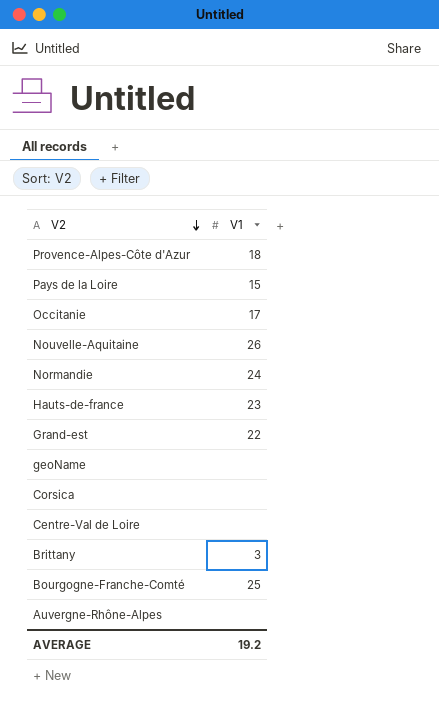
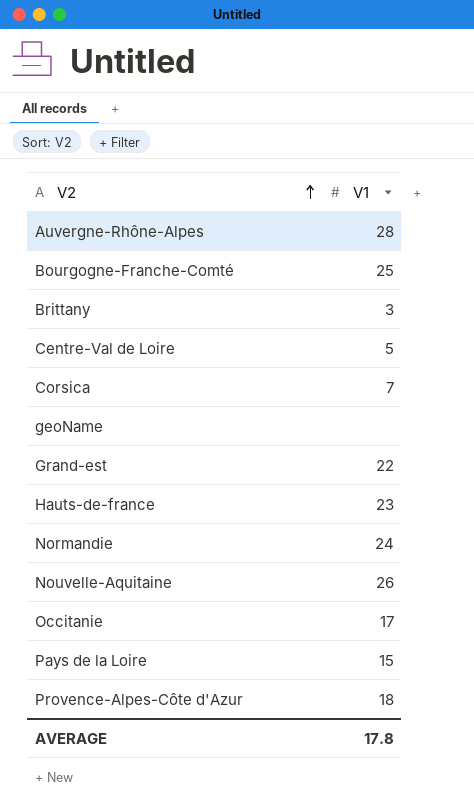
row order: V2 descending -> V2 ascending
Auvergne-Rhône-Alpes | V1: none -> 28
Centre-Val de Loire | V1: none -> 5
Corsica | V1: none -> 7
AVERAGE | V1: 19.2 -> 17.8

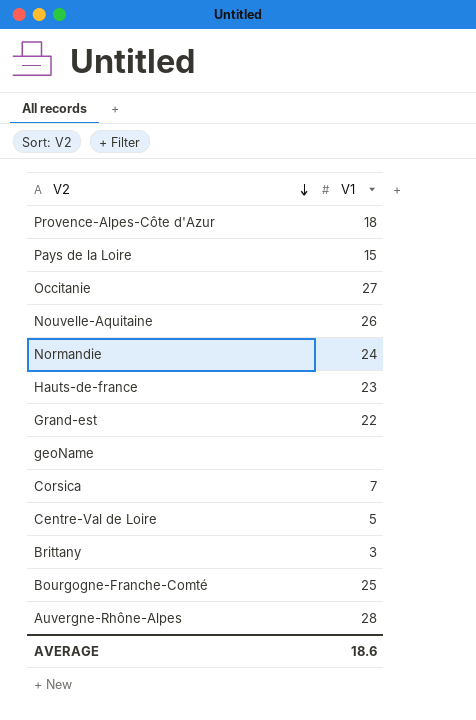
row order: V2 ascending -> V2 descending
Occitanie | V1: 17 -> 27
AVERAGE | V1: 17.8 -> 18.6

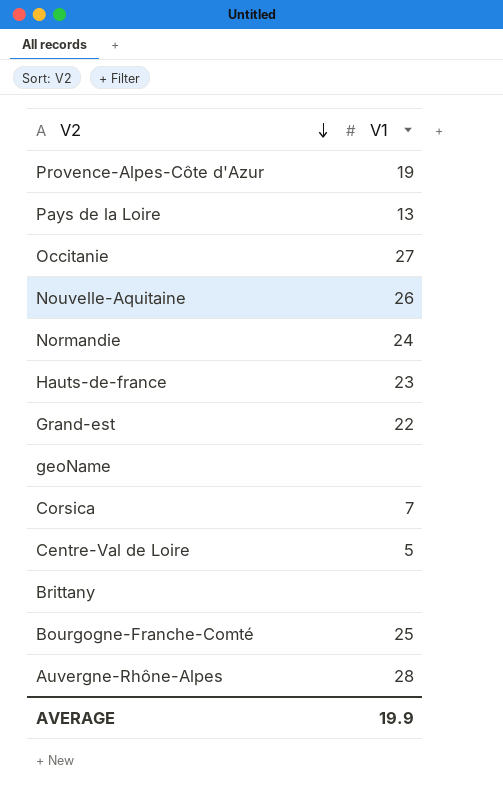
Provence-Alpes-Côte d'Azur | V1: 18 -> 19
Pays de la Loire | V1: 15 -> 13
Brittany | V1: 3 -> none
AVERAGE | V1: 18.6 -> 19.9

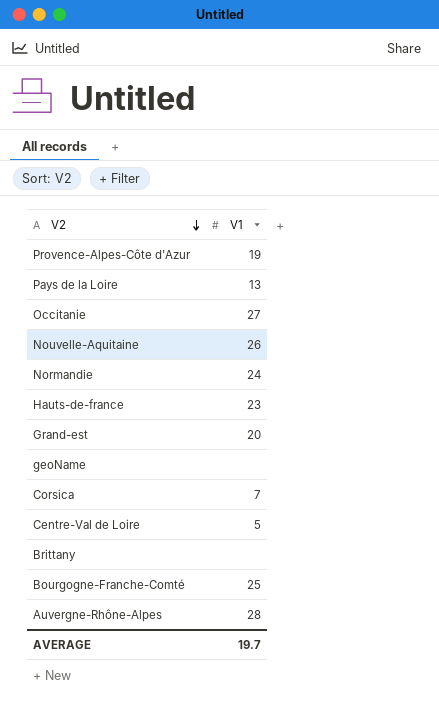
Grand-est | V1: 22 -> 20
AVERAGE | V1: 19.9 -> 19.7

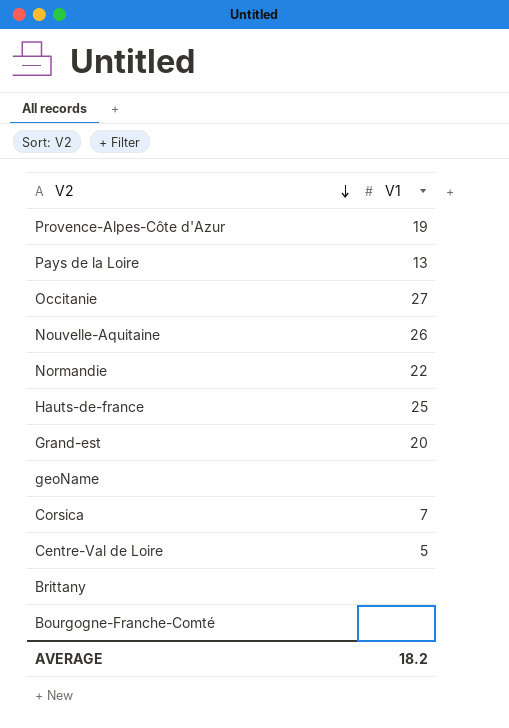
row Auvergne-Rhône-Alpes: 28 -> none
Normandie | V1: 24 -> 22
Hauts-de-france | V1: 23 -> 25
Bourgogne-Franche-Comté | V1: 25 -> none
AVERAGE | V1: 19.7 -> 18.2

